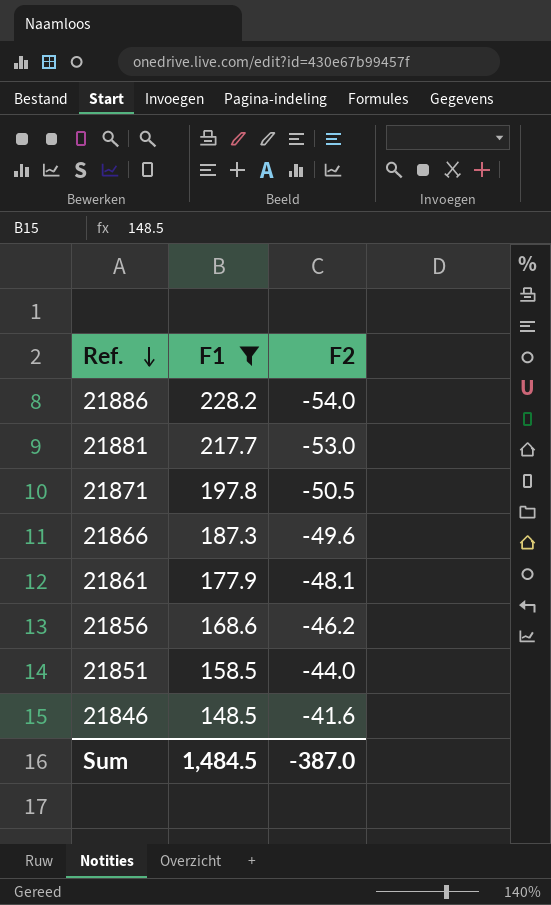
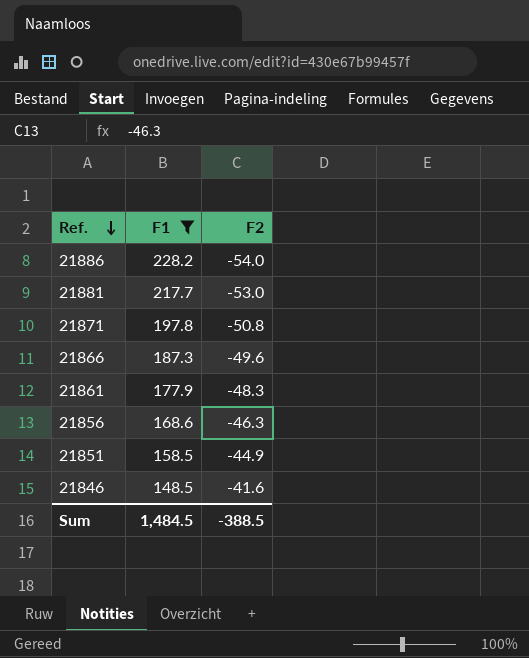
21871 | F2: -50.5 -> -50.8
21861 | F2: -48.1 -> -48.3
21856 | F2: -46.2 -> -46.3
21851 | F2: -44.0 -> -44.9
Sum | F2: -387.0 -> -388.5

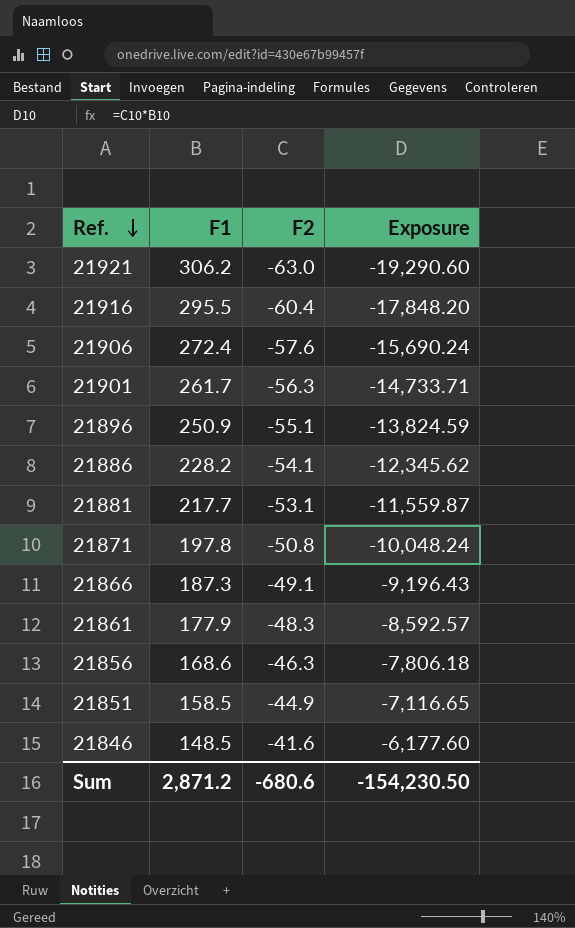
filter: F1 <= 228.2 -> none
column Exposure | formula: none -> [F1] * [F2]
21886 | F2: -54.0 -> -54.1
21881 | F2: -53.0 -> -53.1
21866 | F2: -49.6 -> -49.1
Sum | F1: 1,484.5 -> 2,871.2
Sum | F2: -388.5 -> -680.6

